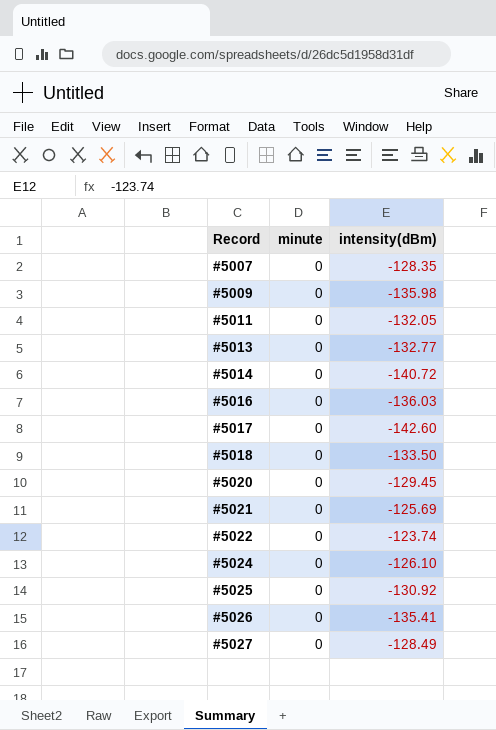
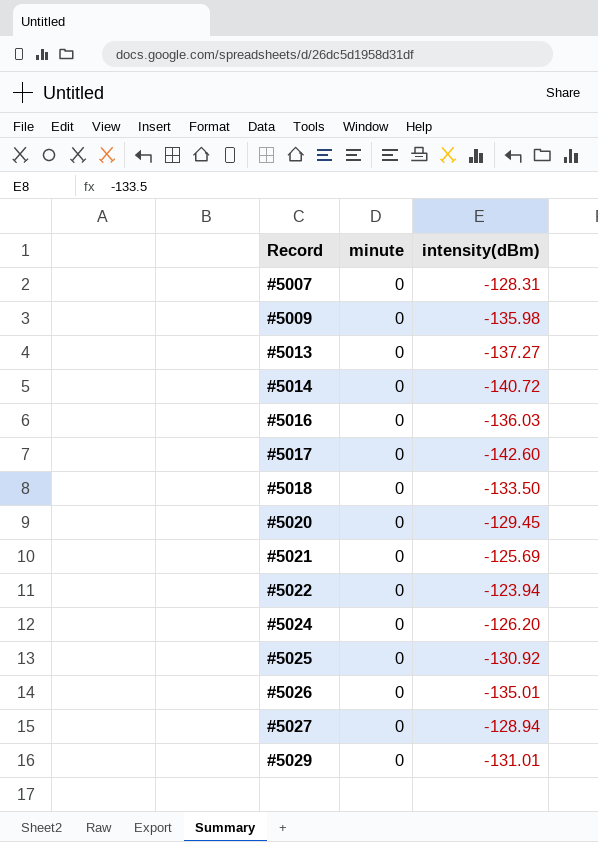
row #5011: 0 | -132.05 -> none
#5007 | intensity(dBm): -128.35 -> -128.31
#5013 | intensity(dBm): -132.77 -> -137.27
#5022 | intensity(dBm): -123.74 -> -123.94
#5024 | intensity(dBm): -126.10 -> -126.20
#5026 | intensity(dBm): -135.41 -> -135.01
#5027 | intensity(dBm): -128.49 -> -128.94
row #5029: none -> 0 | -131.01

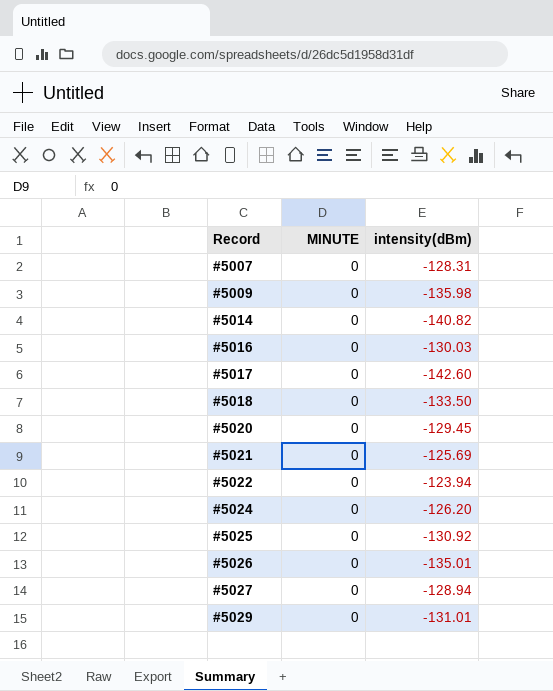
column name: minute -> MINUTE
row #5013: 0 | -137.27 -> none
#5014 | intensity(dBm): -140.72 -> -140.82
#5016 | intensity(dBm): -136.03 -> -130.03

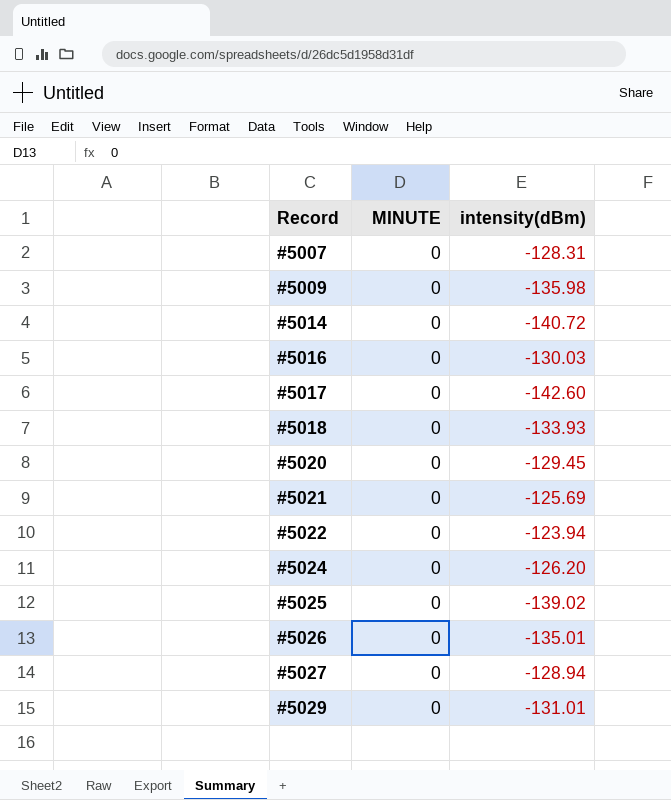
#5014 | intensity(dBm): -140.82 -> -140.72
#5018 | intensity(dBm): -133.50 -> -133.93
#5025 | intensity(dBm): -130.92 -> -139.02

